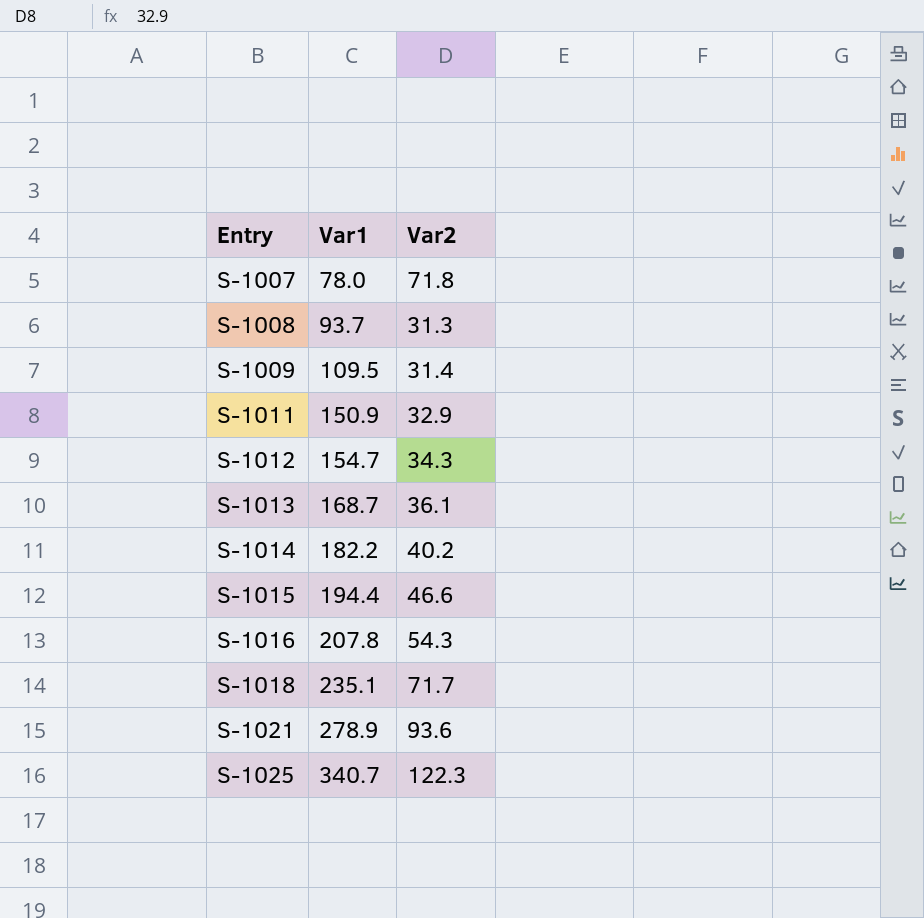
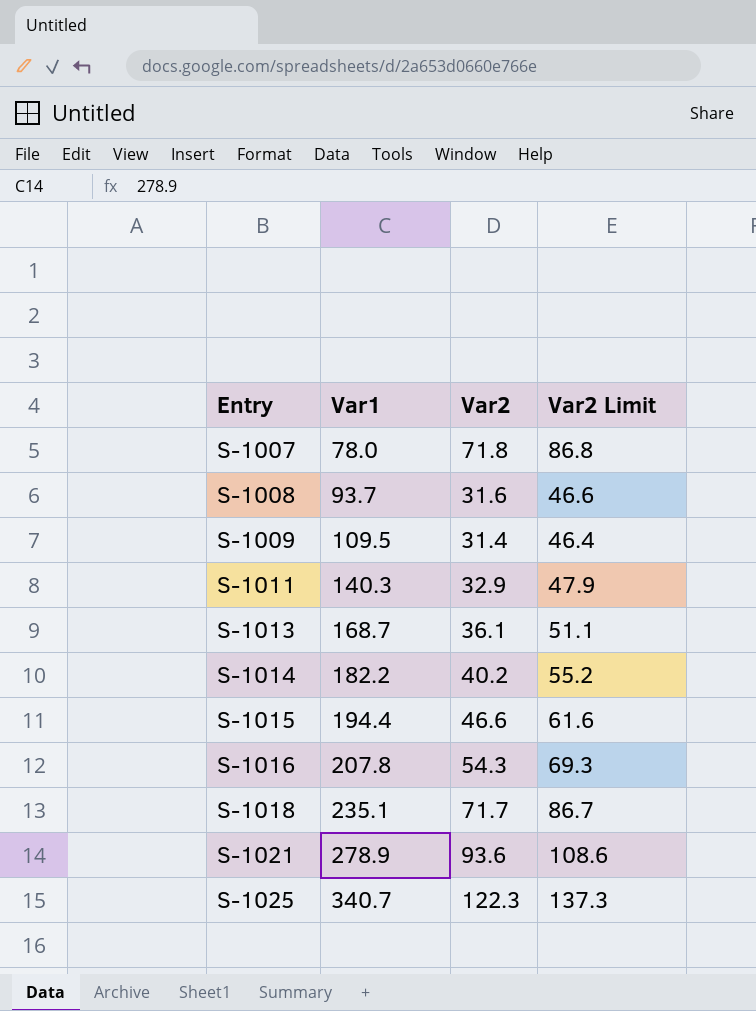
column Var2 Limit | formula: none -> [Var2] + 15
row S-1012: 154.7 | 34.3 -> none
S-1008 | Var2: 31.3 -> 31.6
S-1011 | Var1: 150.9 -> 140.3

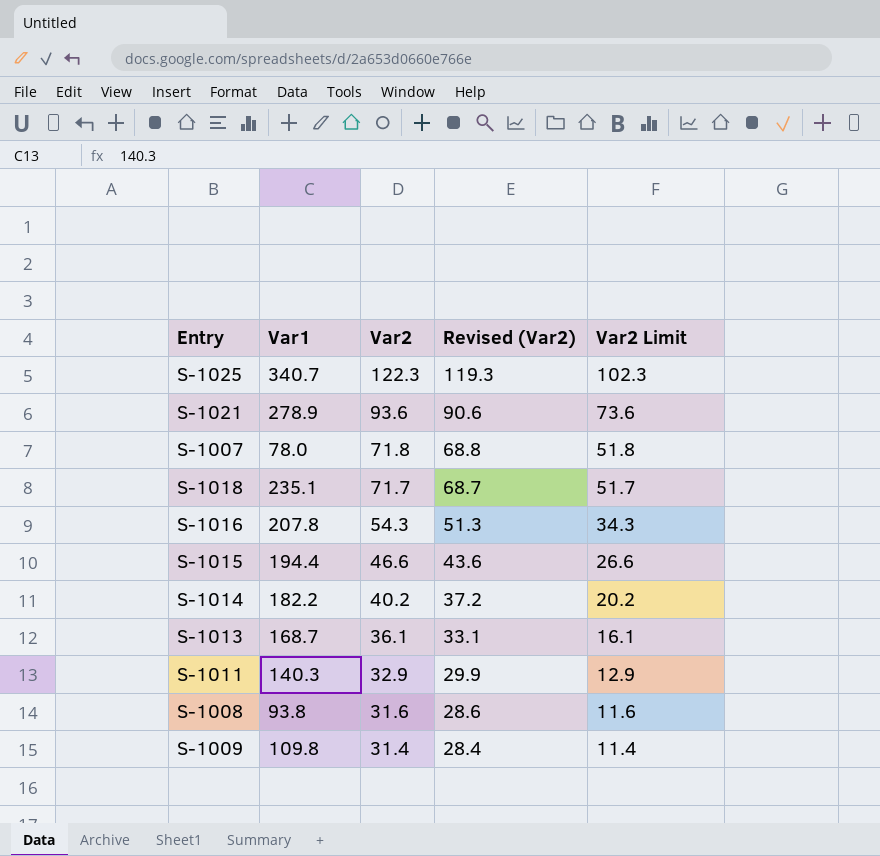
row order: Entry ascending -> Var2 descending
column Revised (Var2) | formula: none -> [Var2] - 3
column Var2 Limit | formula: [Var2] + 15 -> [Var2] - 20
S-1008 | Var1: 93.7 -> 93.8
S-1009 | Var1: 109.5 -> 109.8

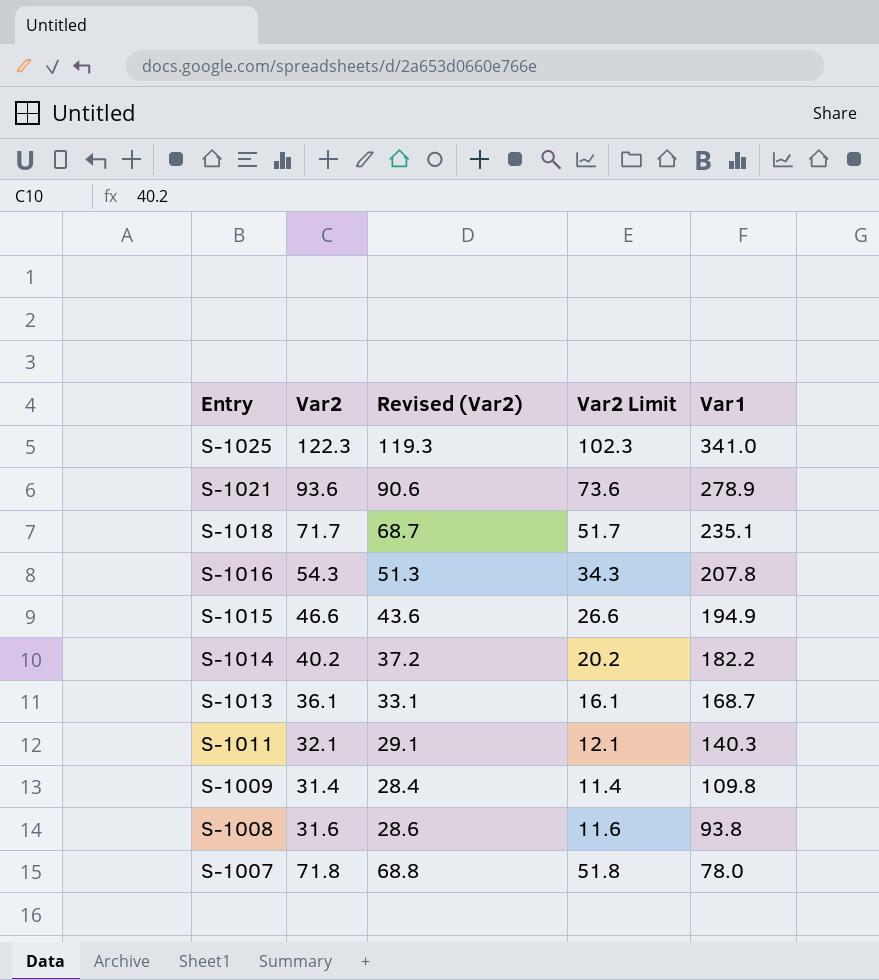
row order: Var2 descending -> Entry descending
column Var1 | position: 2 -> 5
S-1025 | Var1: 340.7 -> 341.0
S-1015 | Var1: 194.4 -> 194.9
S-1011 | Var2: 32.9 -> 32.1
S-1011 | Revised (Var2): 29.9 -> 29.1
S-1011 | Var2 Limit: 12.9 -> 12.1

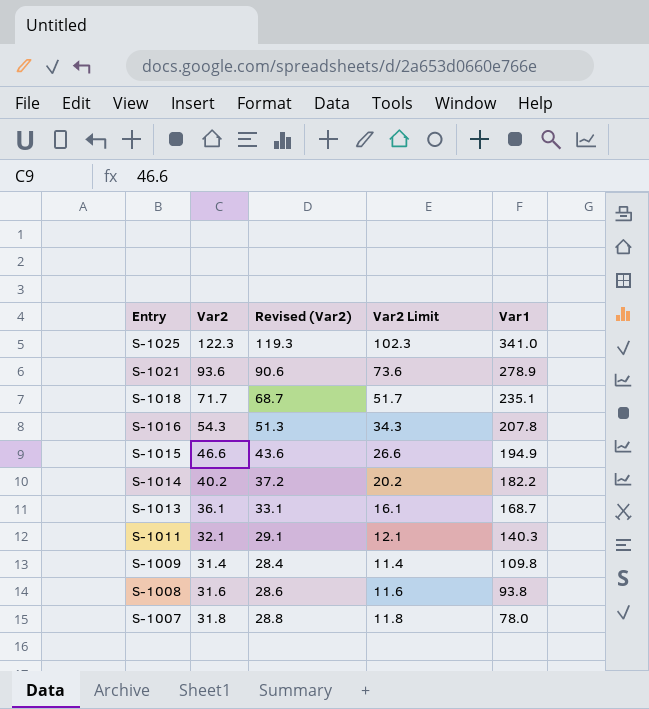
S-1007 | Var2: 71.8 -> 31.8
S-1007 | Revised (Var2): 68.8 -> 28.8
S-1007 | Var2 Limit: 51.8 -> 11.8

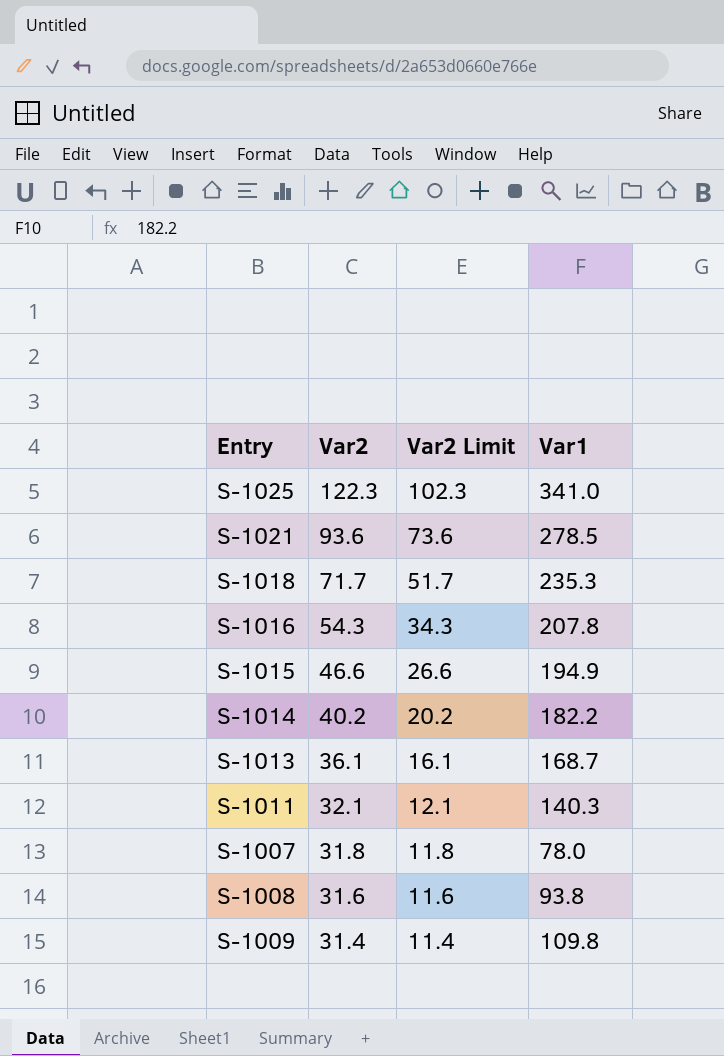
row order: Entry descending -> Var2 descending
column Revised (Var2) | formula: [Var2] - 3 -> none
S-1021 | Var1: 278.9 -> 278.5
S-1018 | Var1: 235.1 -> 235.3

